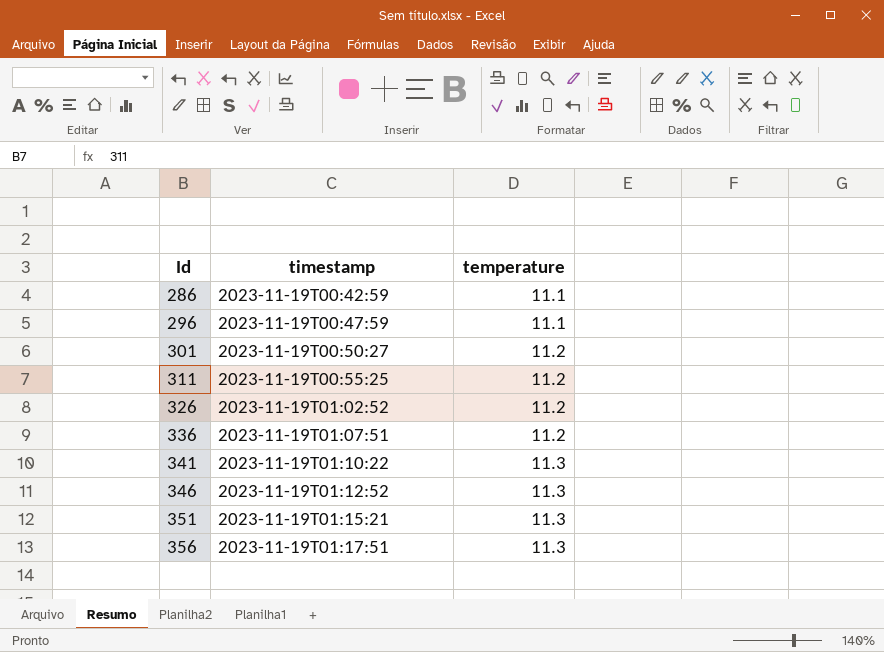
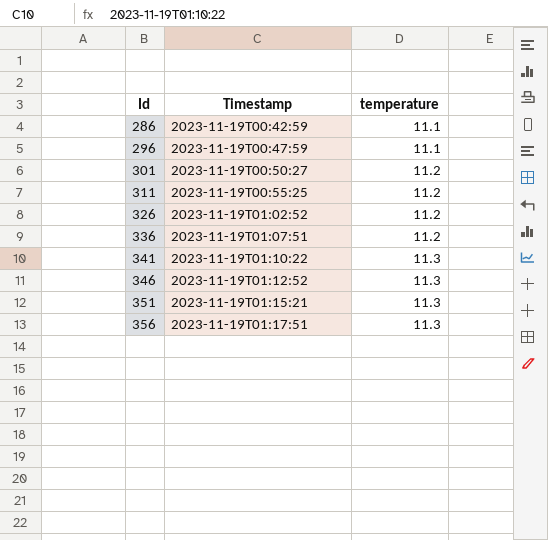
column name: timestamp -> Timestamp

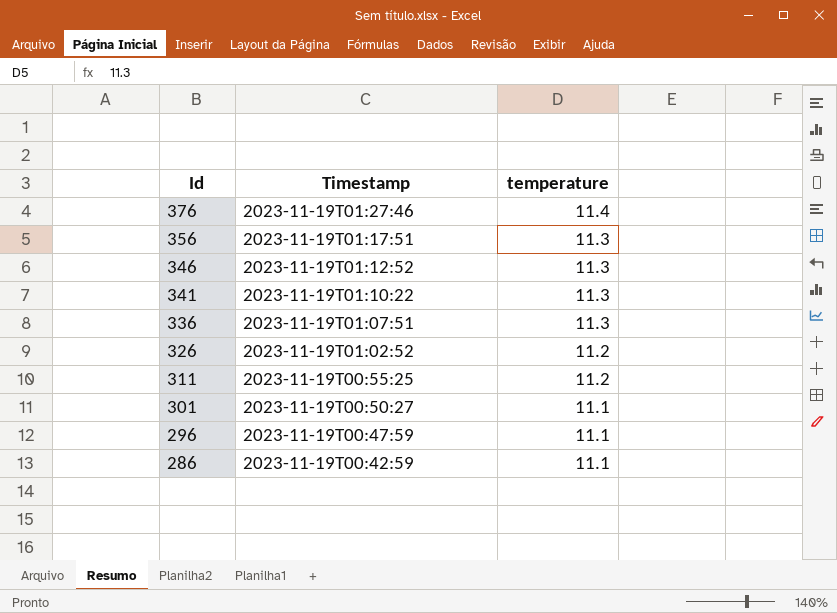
row order: Id ascending -> Id descending
row 351: 2023-11-19T01:15:21 | 11.3 -> none
row 376: none -> 2023-11-19T01:27:46 | 11.4
336 | temperature: 11.2 -> 11.3
301 | temperature: 11.2 -> 11.1

